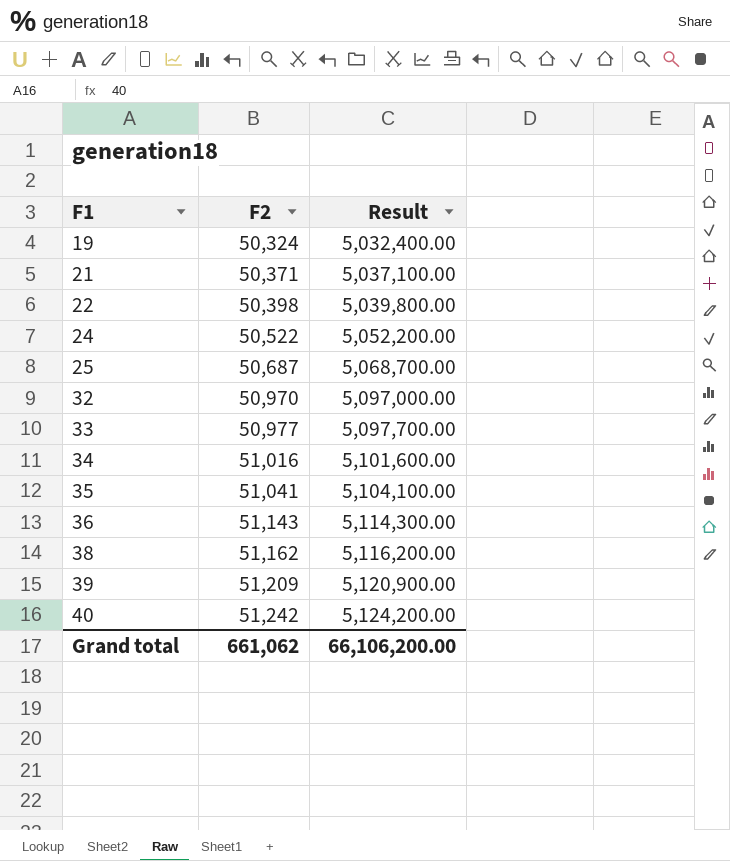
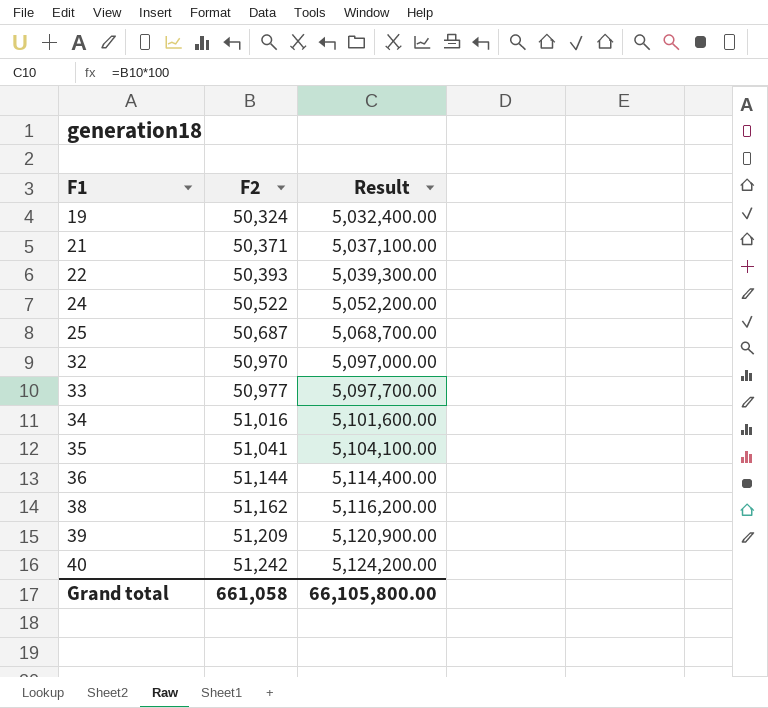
22 | F2: 50,398 -> 50,393
22 | Result: 5,039,800.00 -> 5,039,300.00
36 | F2: 51,143 -> 51,144
36 | Result: 5,114,300.00 -> 5,114,400.00
Grand total | F2: 661,062 -> 661,058
Grand total | Result: 66,106,200.00 -> 66,105,800.00

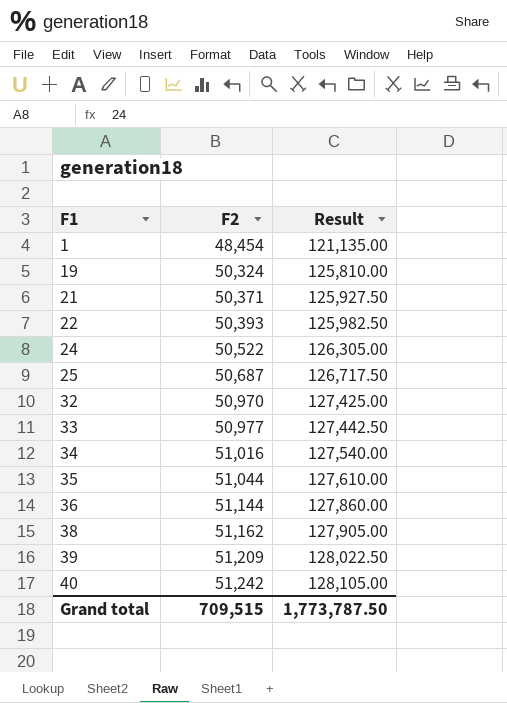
column Result | formula: [F2] * 100 -> [F2] * 2.5
row 1: none -> 48,454 | 121,135.00
35 | F2: 51,041 -> 51,044
Grand total | F2: 661,058 -> 709,515
Grand total | Result: 66,105,800.00 -> 1,773,787.50

